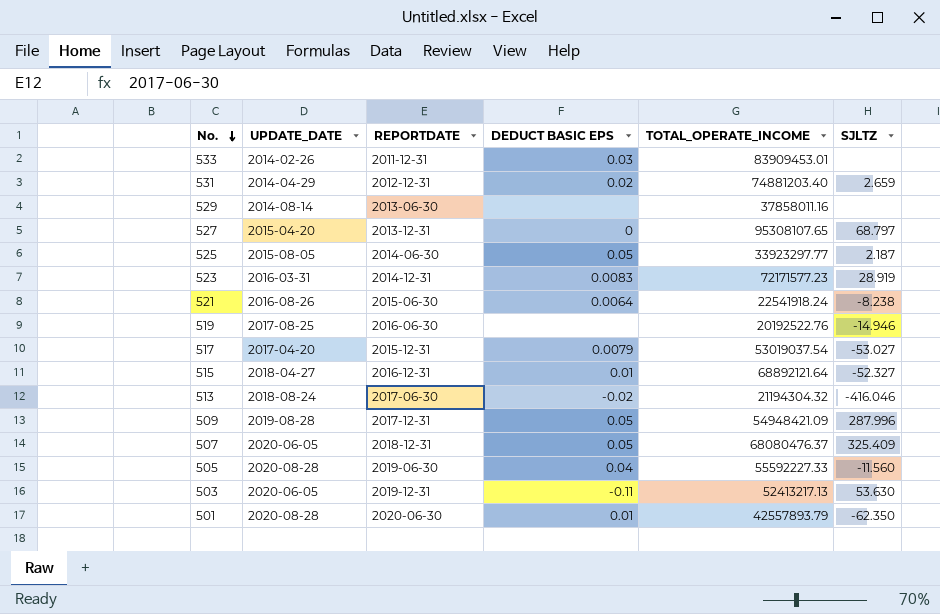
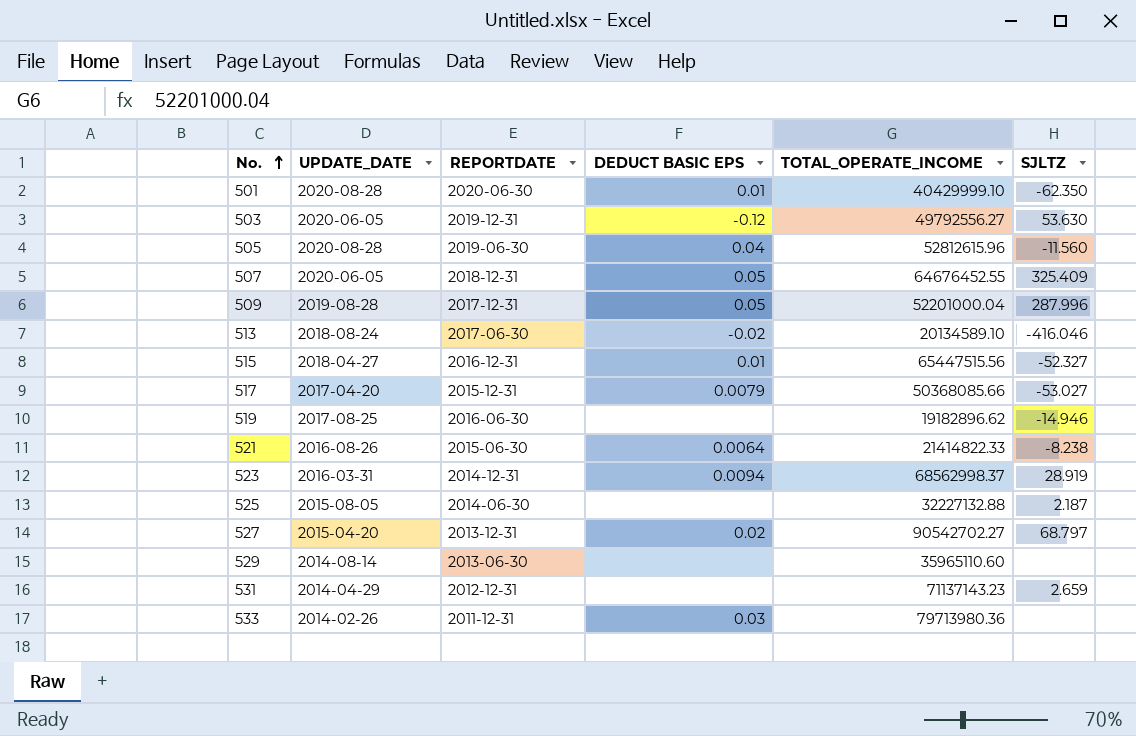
row order: No. descending -> No. ascending
501 | TOTAL_OPERATE_INCOME: 42557893.79 -> 40429999.10
503 | DEDUCT BASIC EPS: -0.11 -> -0.12
503 | TOTAL_OPERATE_INCOME: 52413217.13 -> 49792556.27
505 | TOTAL_OPERATE_INCOME: 55592227.33 -> 52812615.96
507 | TOTAL_OPERATE_INCOME: 68080476.37 -> 64676452.55
509 | TOTAL_OPERATE_INCOME: 54948421.09 -> 52201000.04
513 | TOTAL_OPERATE_INCOME: 21194304.32 -> 20134589.10
515 | TOTAL_OPERATE_INCOME: 68892121.64 -> 65447515.56
517 | TOTAL_OPERATE_INCOME: 53019037.54 -> 50368085.66
519 | TOTAL_OPERATE_INCOME: 20192522.76 -> 19182896.62
521 | TOTAL_OPERATE_INCOME: 22541918.24 -> 21414822.33
523 | DEDUCT BASIC EPS: 0.0083 -> 0.0094
523 | TOTAL_OPERATE_INCOME: 72171577.23 -> 68562998.37
525 | DEDUCT BASIC EPS: 0.05 -> none
525 | TOTAL_OPERATE_INCOME: 33923297.77 -> 32227132.88
527 | DEDUCT BASIC EPS: 0 -> 0.02
527 | TOTAL_OPERATE_INCOME: 95308107.65 -> 90542702.27
529 | TOTAL_OPERATE_INCOME: 37858011.16 -> 35965110.60
531 | DEDUCT BASIC EPS: 0.02 -> none
531 | TOTAL_OPERATE_INCOME: 74881203.40 -> 71137143.23
533 | TOTAL_OPERATE_INCOME: 83909453.01 -> 79713980.36

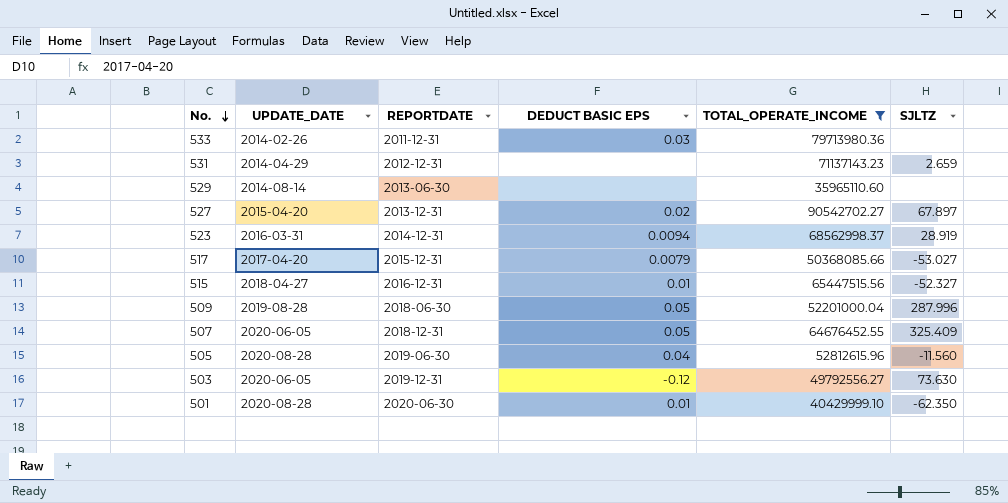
filter: none -> TOTAL_OPERATE_INCOME >= 35965110.60
row order: No. ascending -> No. descending
527 | SJLTZ: 68.797 -> 67.897
509 | REPORTDATE: 2017-12-31 -> 2018-06-30
503 | SJLTZ: 53.630 -> 73.630

